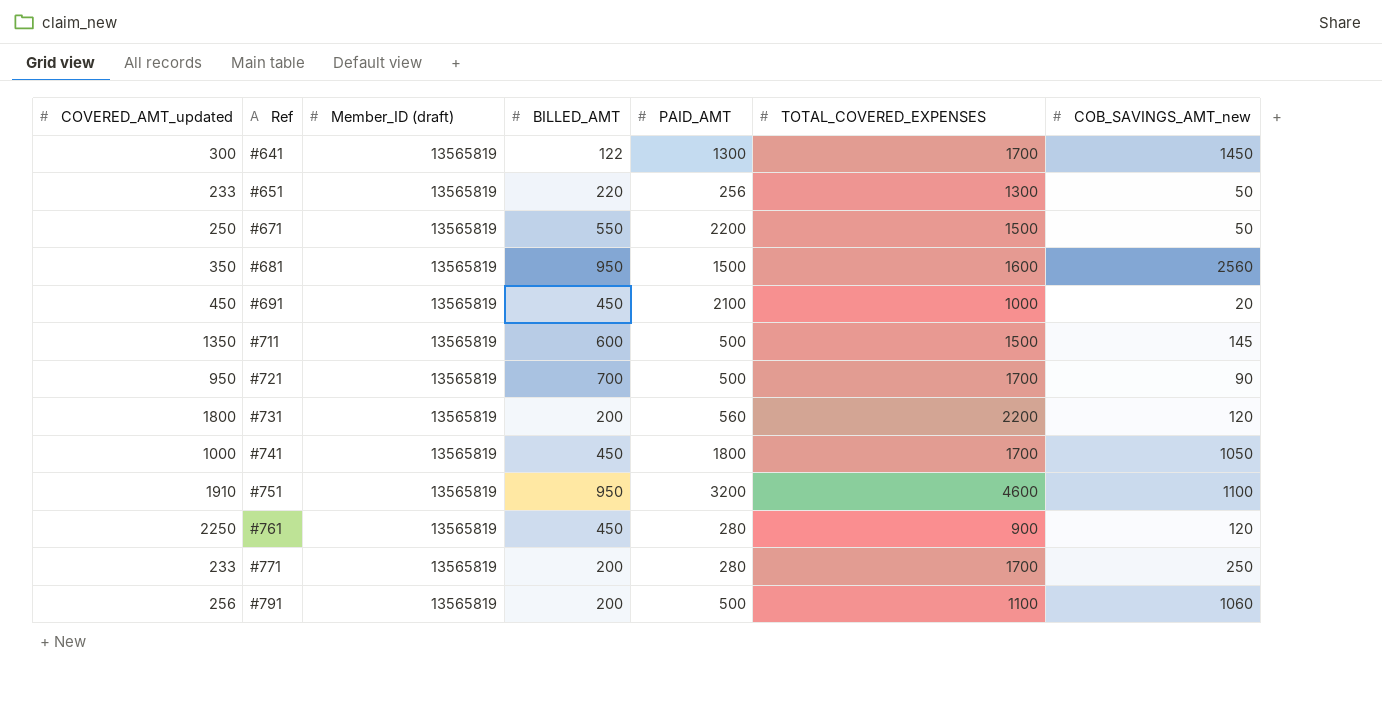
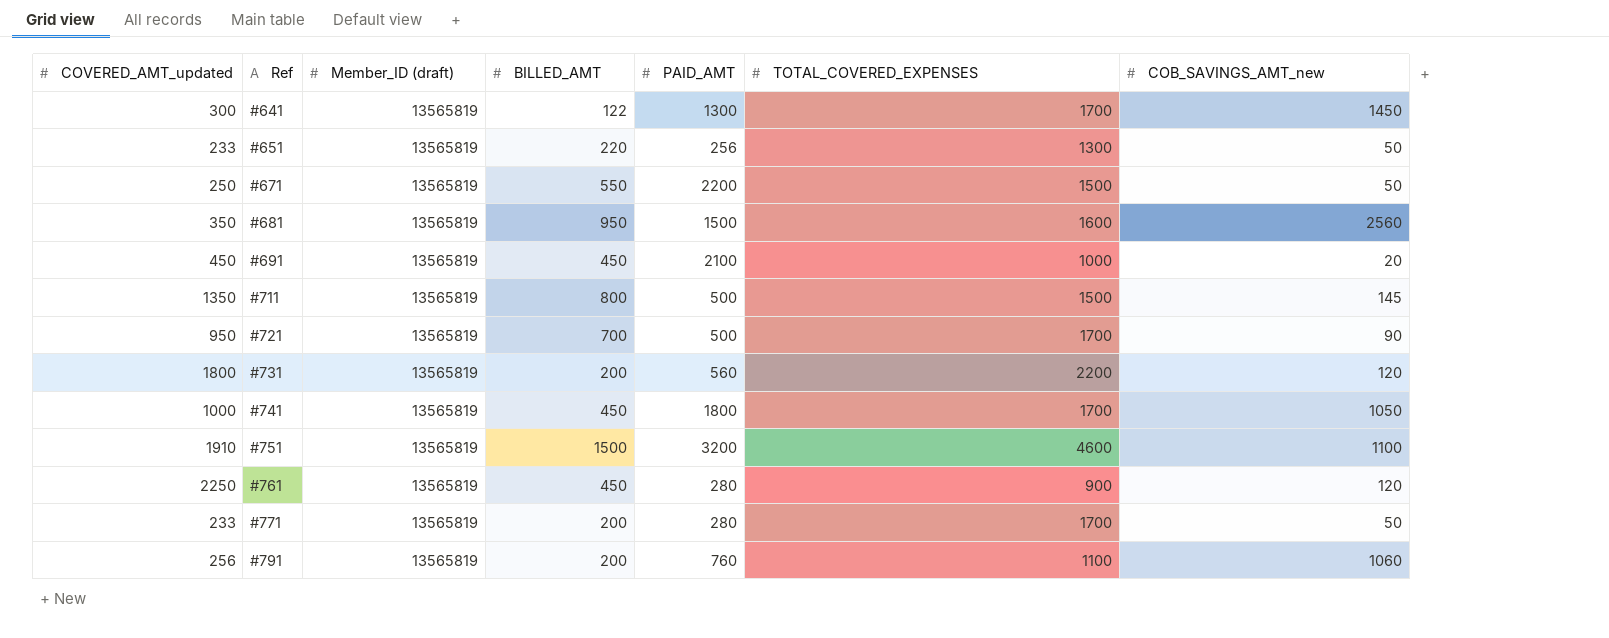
#711 | BILLED_AMT: 600 -> 800
#751 | BILLED_AMT: 950 -> 1500
#771 | COB_SAVINGS_AMT_new: 250 -> 50
#791 | PAID_AMT: 500 -> 760

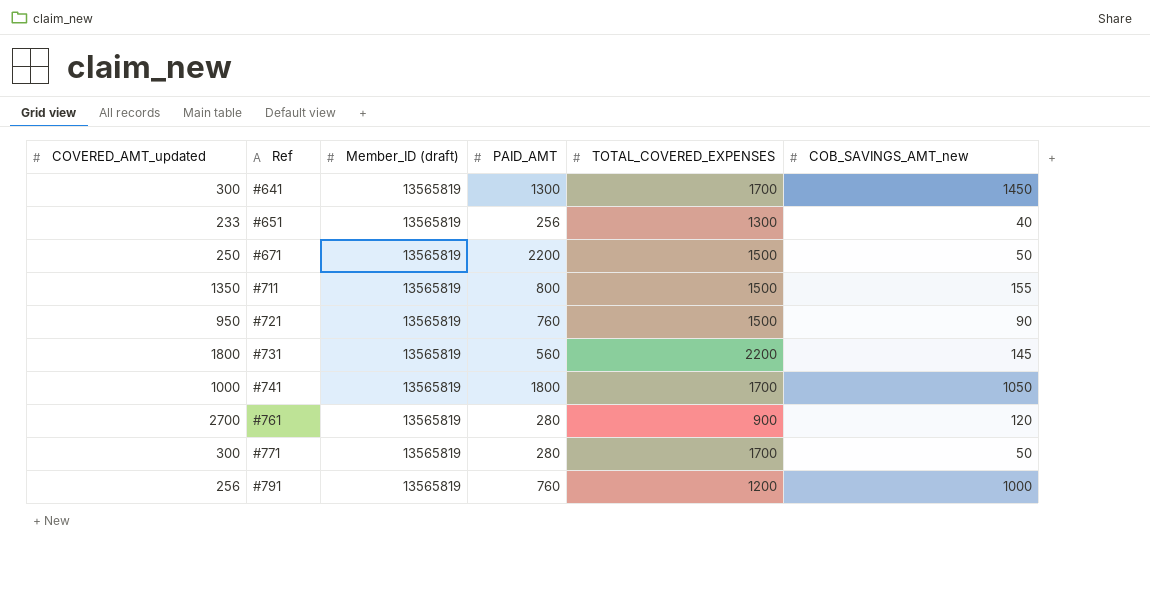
column BILLED_AMT | position: 4 -> none
row #681: 350 | 13565819 | 950 | 1500 | 1600 | 2560 -> none
row #691: 450 | 13565819 | 450 | 2100 | 1000 | 20 -> none
row #751: 1910 | 13565819 | 1500 | 3200 | 4600 | 1100 -> none
#651 | COB_SAVINGS_AMT_new: 50 -> 40
#711 | PAID_AMT: 500 -> 800
#711 | COB_SAVINGS_AMT_new: 145 -> 155
#721 | PAID_AMT: 500 -> 760
#721 | TOTAL_COVERED_EXPENSES: 1700 -> 1500
#731 | COB_SAVINGS_AMT_new: 120 -> 145
#761 | COVERED_AMT_updated: 2250 -> 2700
#771 | COVERED_AMT_updated: 233 -> 300
#791 | TOTAL_COVERED_EXPENSES: 1100 -> 1200
#791 | COB_SAVINGS_AMT_new: 1060 -> 1000

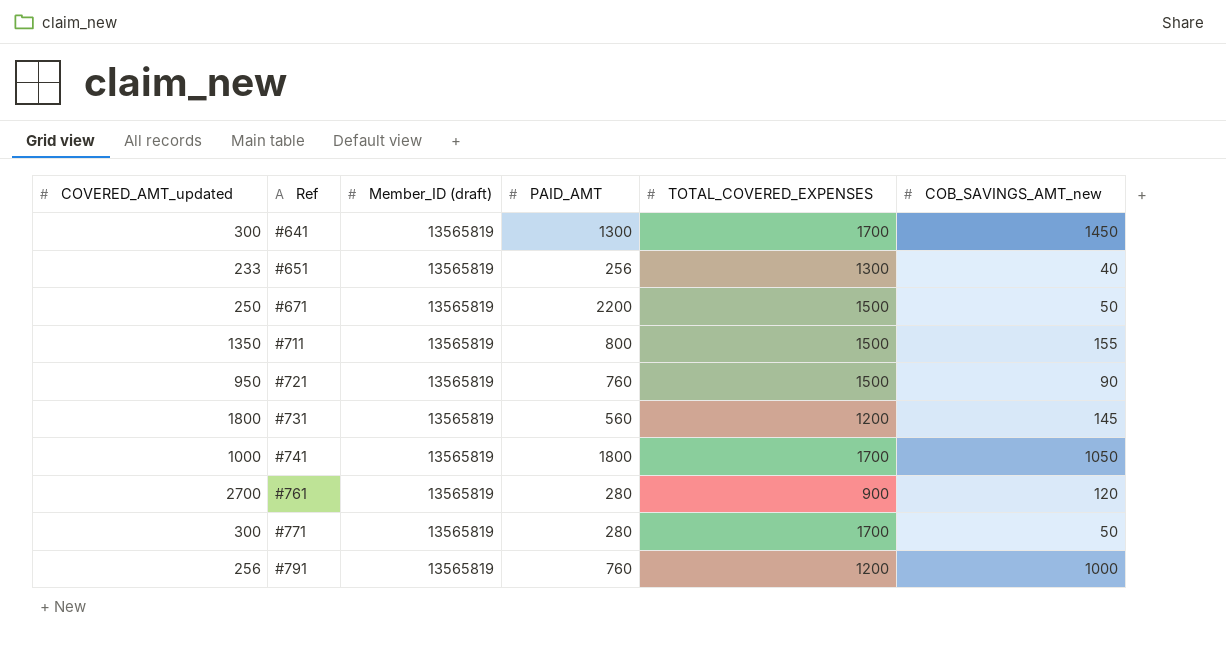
#731 | TOTAL_COVERED_EXPENSES: 2200 -> 1200

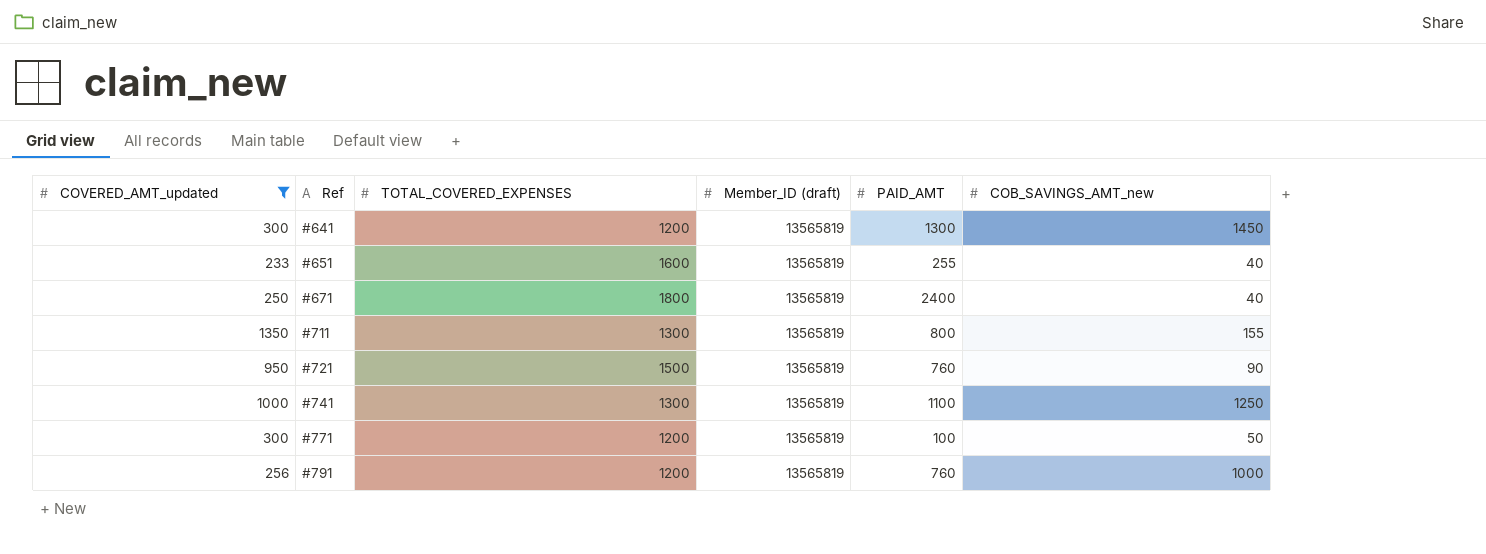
filter: none -> COVERED_AMT_updated <= 1350
column TOTAL_COVERED_EXPENSES | position: 5 -> 3
#641 | TOTAL_COVERED_EXPENSES: 1700 -> 1200
#651 | TOTAL_COVERED_EXPENSES: 1300 -> 1600
#651 | PAID_AMT: 256 -> 255
#671 | TOTAL_COVERED_EXPENSES: 1500 -> 1800
#671 | PAID_AMT: 2200 -> 2400
#671 | COB_SAVINGS_AMT_new: 50 -> 40
#711 | TOTAL_COVERED_EXPENSES: 1500 -> 1300
#741 | TOTAL_COVERED_EXPENSES: 1700 -> 1300
#741 | PAID_AMT: 1800 -> 1100
#741 | COB_SAVINGS_AMT_new: 1050 -> 1250
#771 | TOTAL_COVERED_EXPENSES: 1700 -> 1200
#771 | PAID_AMT: 280 -> 100

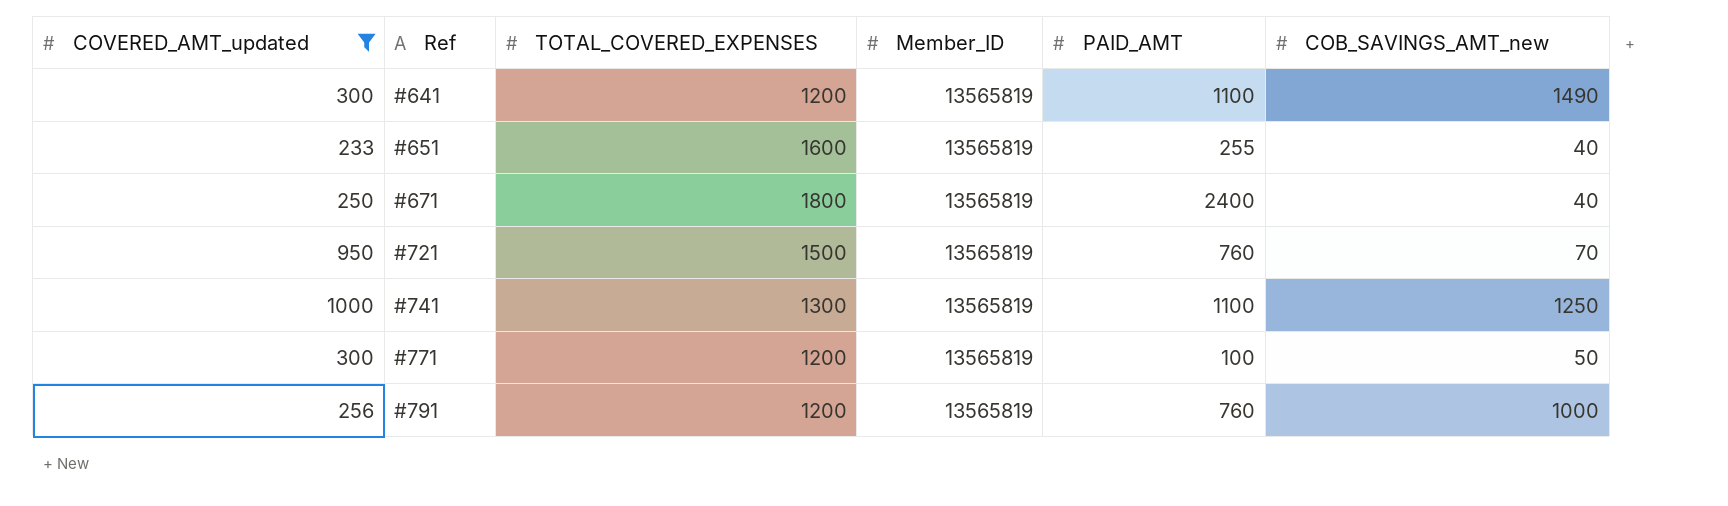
column name: Member_ID (draft) -> Member_ID
row #711: 1350 | 1300 | 13565819 | 800 | 155 -> none
#641 | PAID_AMT: 1300 -> 1100
#641 | COB_SAVINGS_AMT_new: 1450 -> 1490
#721 | COB_SAVINGS_AMT_new: 90 -> 70

